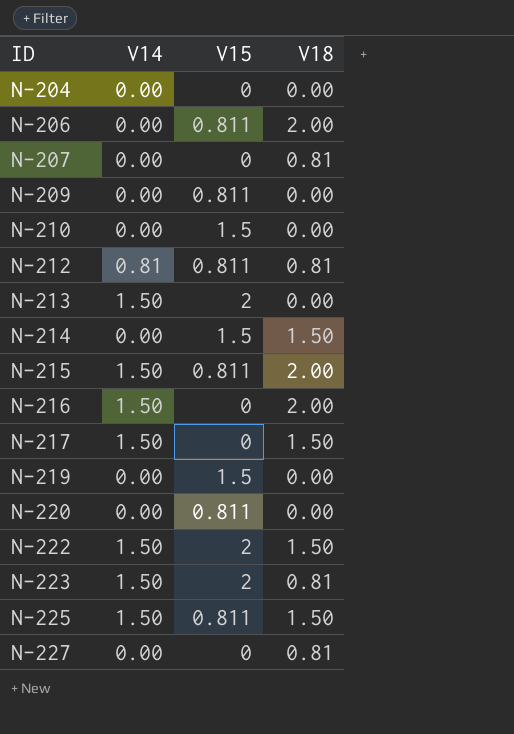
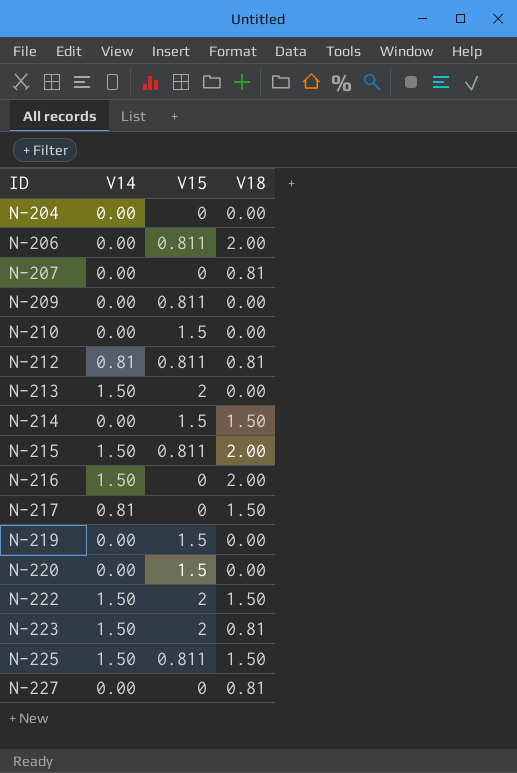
N-217 | V14: 1.50 -> 0.81
N-220 | V15: 0.811 -> 1.5

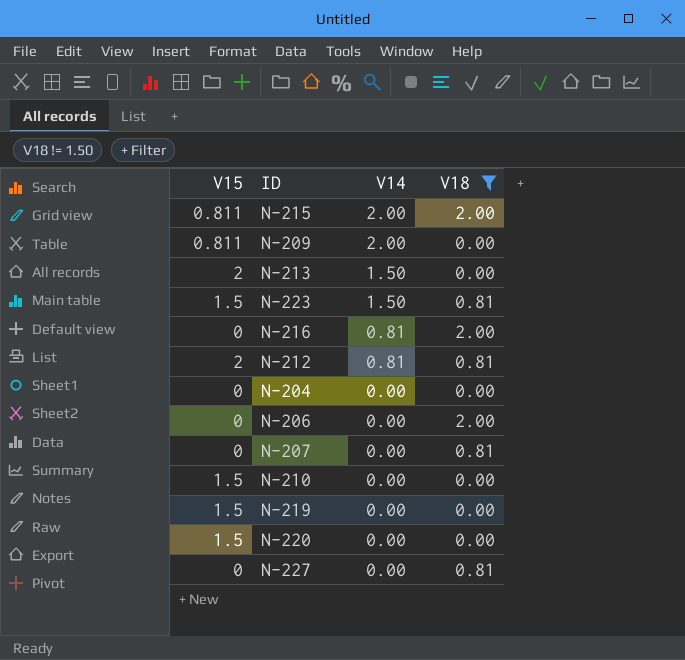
filter: none -> V18 != 1.50
row order: ID ascending -> V14 descending
column V15 | position: 3 -> 1
N-215 | V14: 1.50 -> 2.00
N-209 | V14: 0.00 -> 2.00
N-223 | V15: 2 -> 1.5
N-216 | V14: 1.50 -> 0.81
N-212 | V15: 0.811 -> 2
N-206 | V15: 0.811 -> 0

